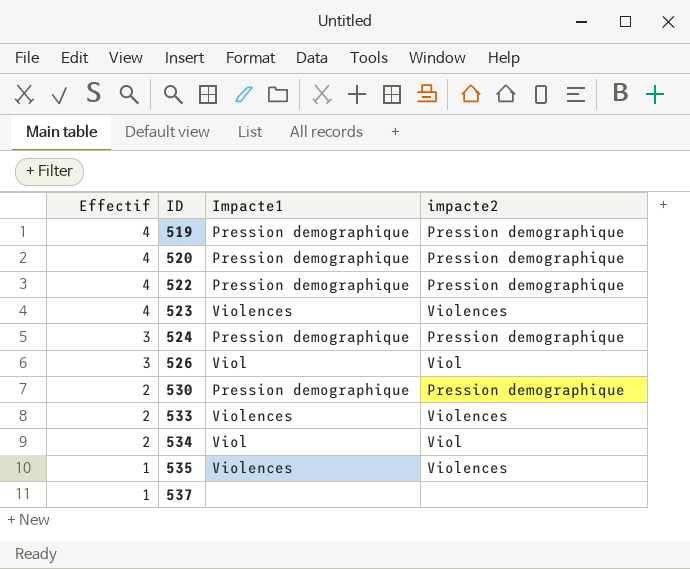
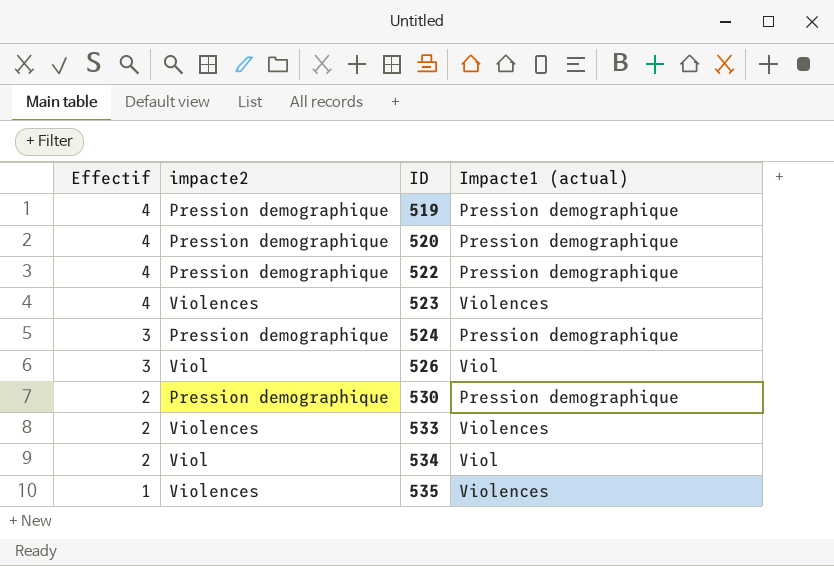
column impacte2 | position: 4 -> 2
column name: Impacte1 -> Impacte1 (actual)
row 537: 1 | none | none -> none

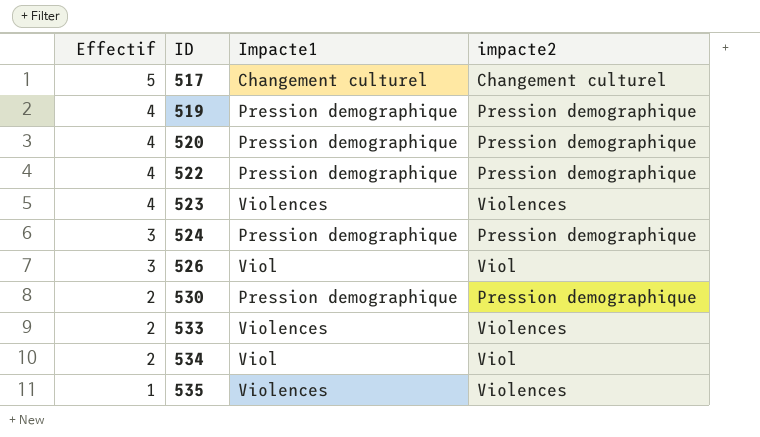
column name: Impacte1 (actual) -> Impacte1
column impacte2 | position: 2 -> 4
row 517: none -> 5 | Changement culturel | Changement culturel

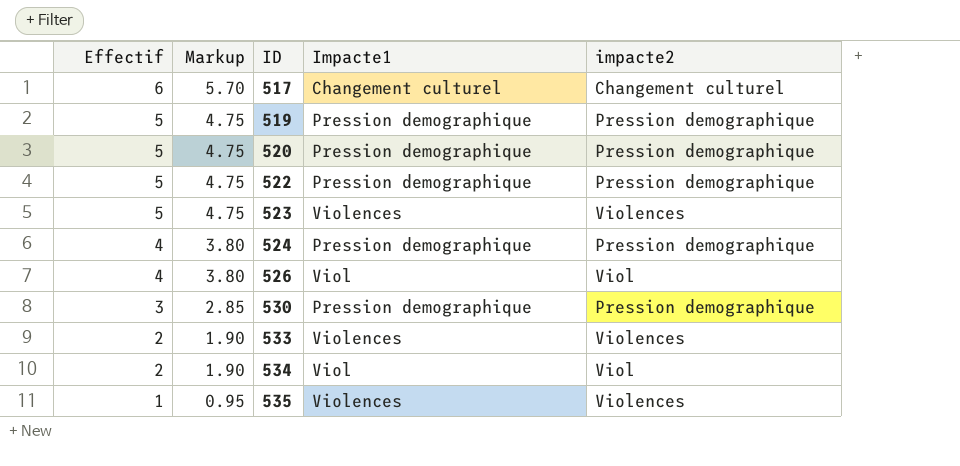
column Markup | formula: none -> [Effectif] * 0.95
517 | Effectif: 5 -> 6
519 | Effectif: 4 -> 5
520 | Effectif: 4 -> 5
522 | Effectif: 4 -> 5
523 | Effectif: 4 -> 5
524 | Effectif: 3 -> 4
526 | Effectif: 3 -> 4
530 | Effectif: 2 -> 3

